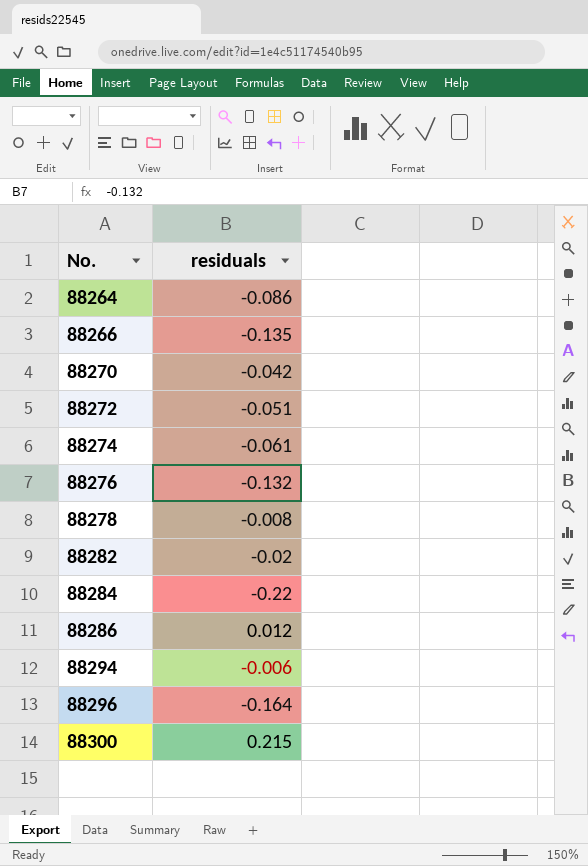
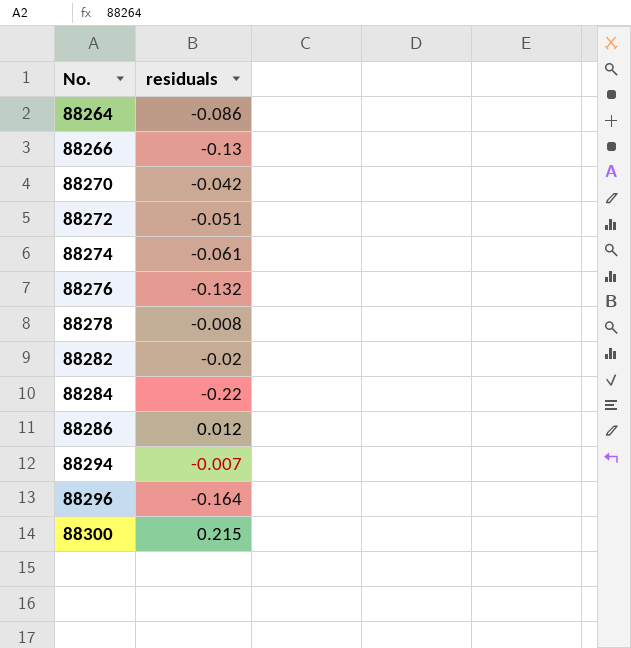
88266 | residuals: -0.135 -> -0.13
88294 | residuals: -0.006 -> -0.007

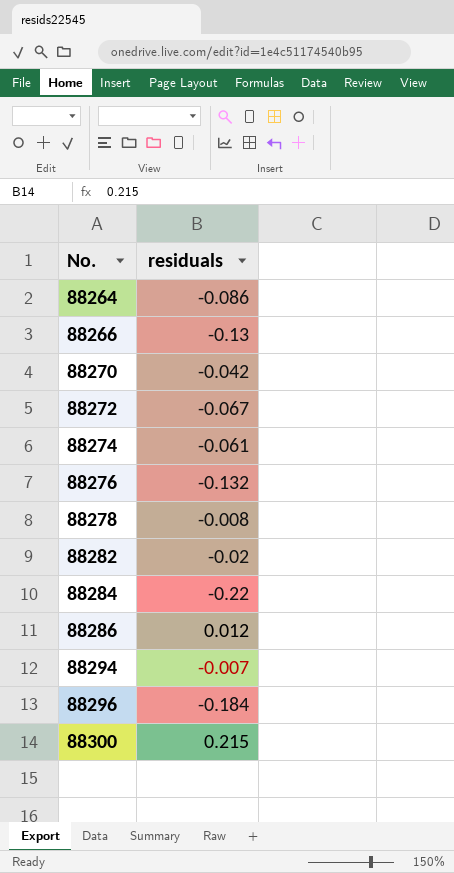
88272 | residuals: -0.051 -> -0.067
88296 | residuals: -0.164 -> -0.184

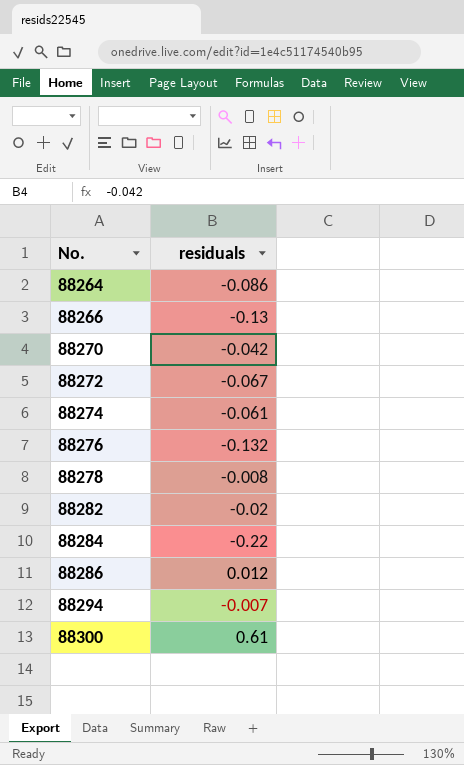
row 88296: -0.184 -> none
88300 | residuals: 0.215 -> 0.61

